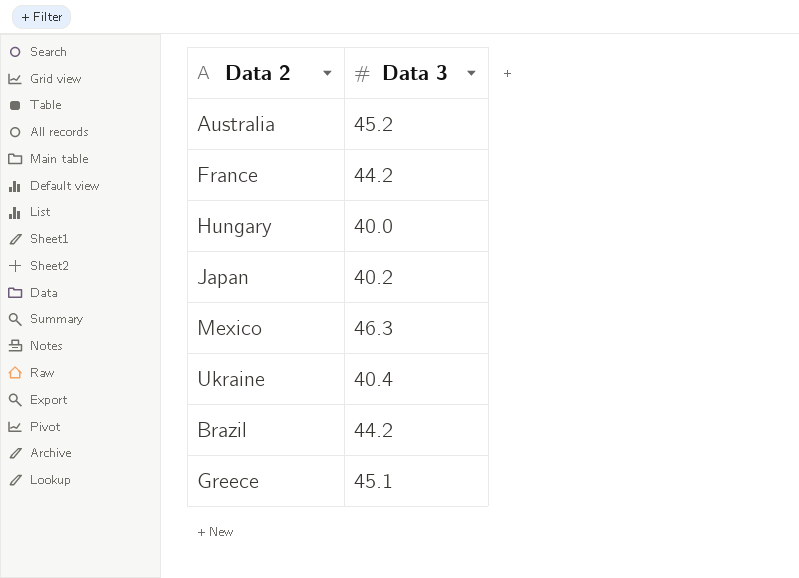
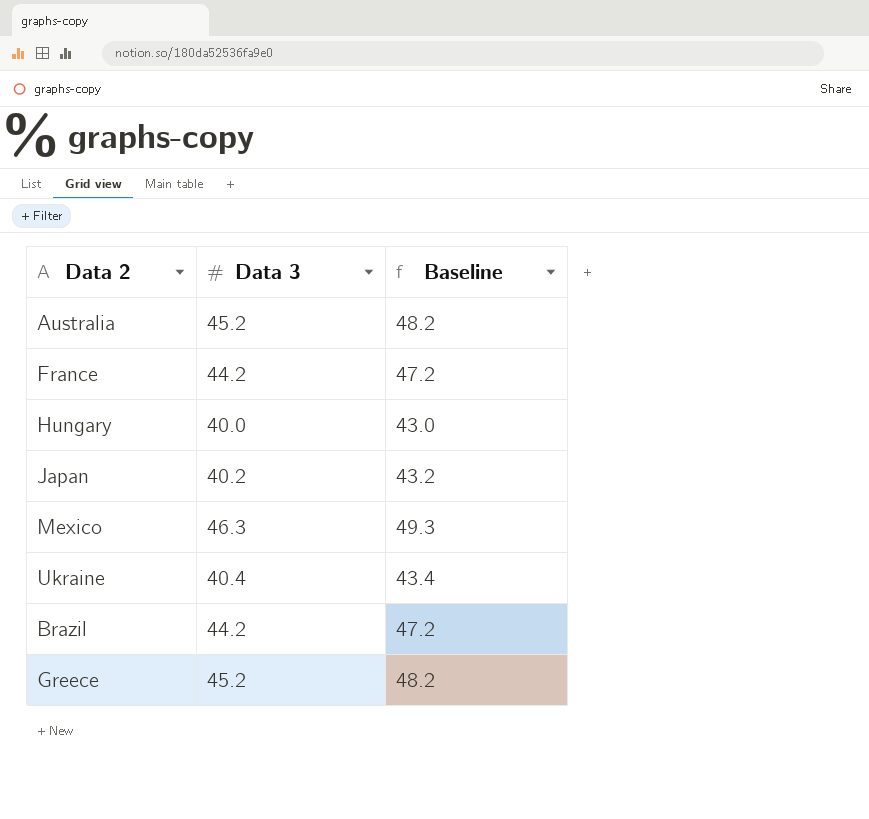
column Baseline | formula: none -> [Data 3] + 3
Greece | Data 3: 45.1 -> 45.2

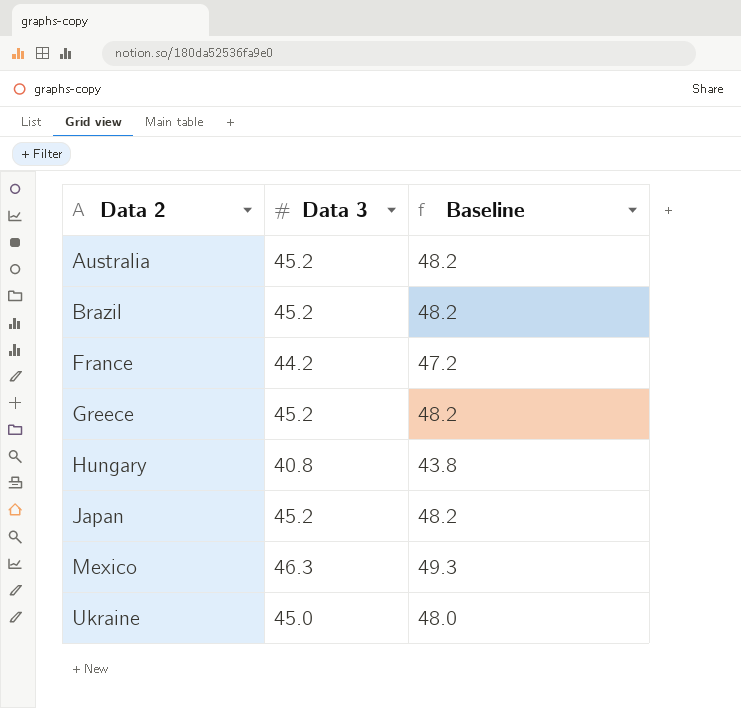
row order: none -> Data 2 ascending
Brazil | Data 3: 44.2 -> 45.2
Brazil | Baseline: 47.2 -> 48.2
Hungary | Data 3: 40.0 -> 40.8
Hungary | Baseline: 43.0 -> 43.8
Japan | Data 3: 40.2 -> 45.2
Japan | Baseline: 43.2 -> 48.2
Ukraine | Data 3: 40.4 -> 45.0
Ukraine | Baseline: 43.4 -> 48.0

